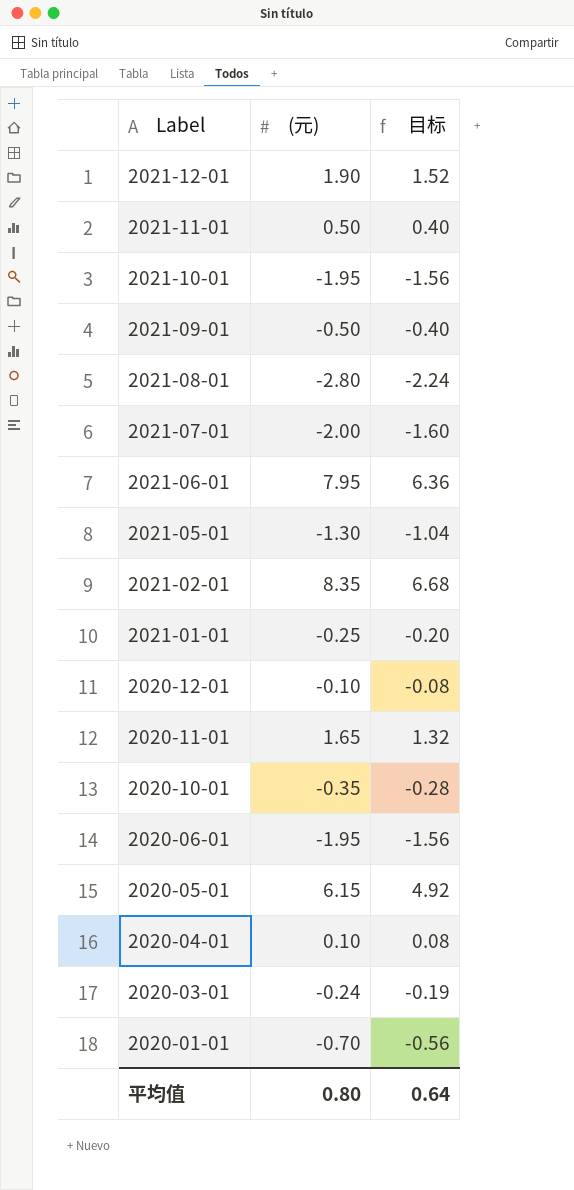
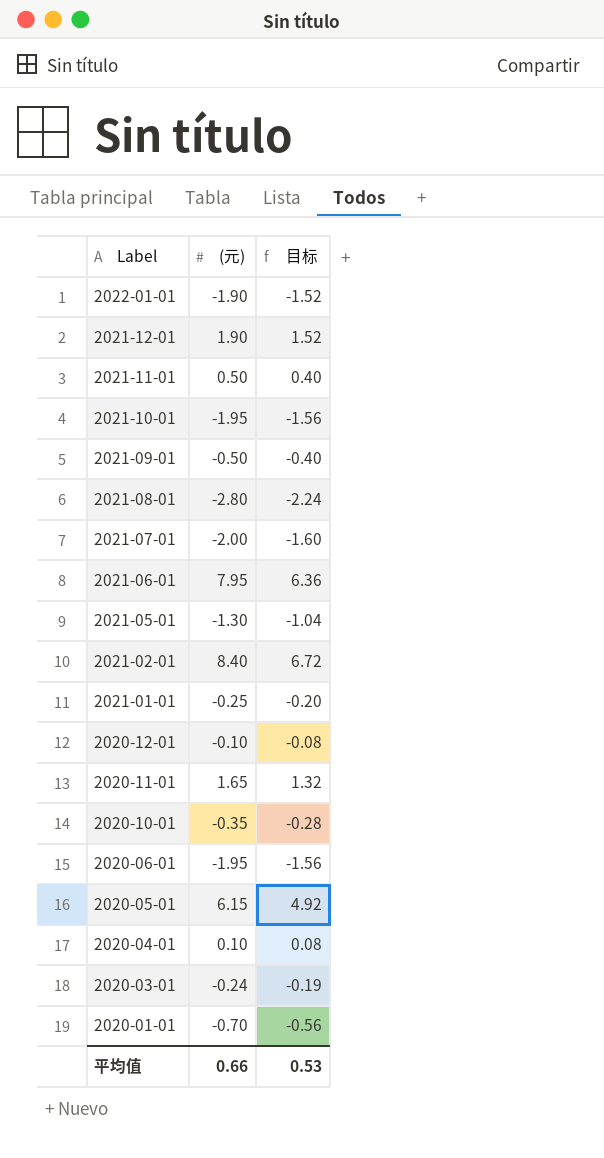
row 2022-01-01: none -> -1.90 | -1.52
2021-02-01 | (元): 8.35 -> 8.40
2021-02-01 | 目标: 6.68 -> 6.72
平均值 | (元): 0.80 -> 0.66
平均值 | 目标: 0.64 -> 0.53

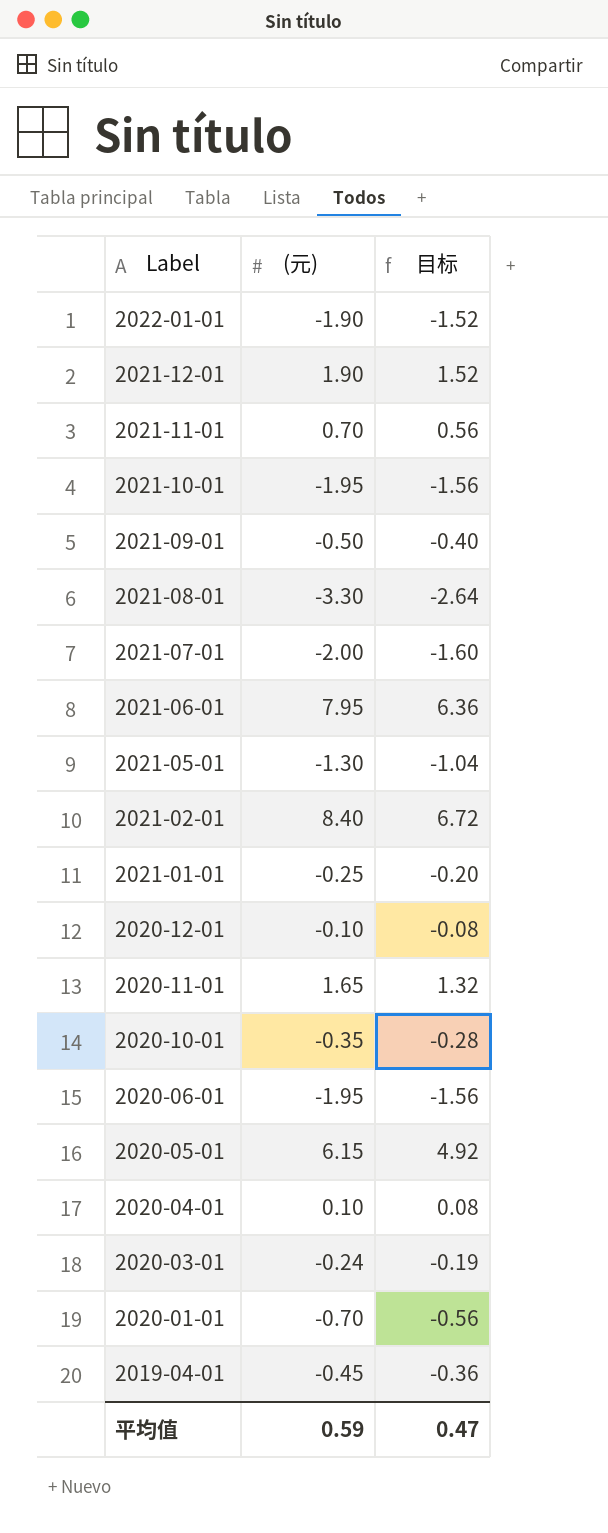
2021-11-01 | (元): 0.50 -> 0.70
2021-11-01 | 目标: 0.40 -> 0.56
2021-08-01 | (元): -2.80 -> -3.30
2021-08-01 | 目标: -2.24 -> -2.64
row 2019-04-01: none -> -0.45 | -0.36
平均值 | (元): 0.66 -> 0.59
平均值 | 目标: 0.53 -> 0.47

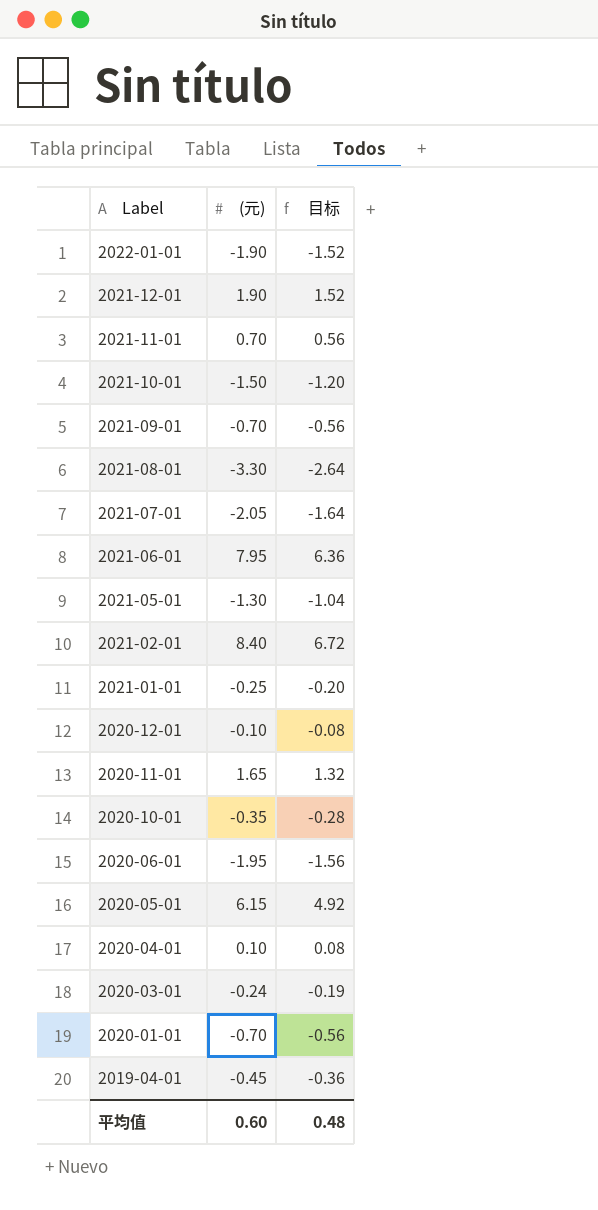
2021-10-01 | (元): -1.95 -> -1.50
2021-10-01 | 目标: -1.56 -> -1.20
2021-09-01 | (元): -0.50 -> -0.70
2021-09-01 | 目标: -0.40 -> -0.56
2021-07-01 | (元): -2.00 -> -2.05
2021-07-01 | 目标: -1.60 -> -1.64
平均值 | (元): 0.59 -> 0.60
平均值 | 目标: 0.47 -> 0.48

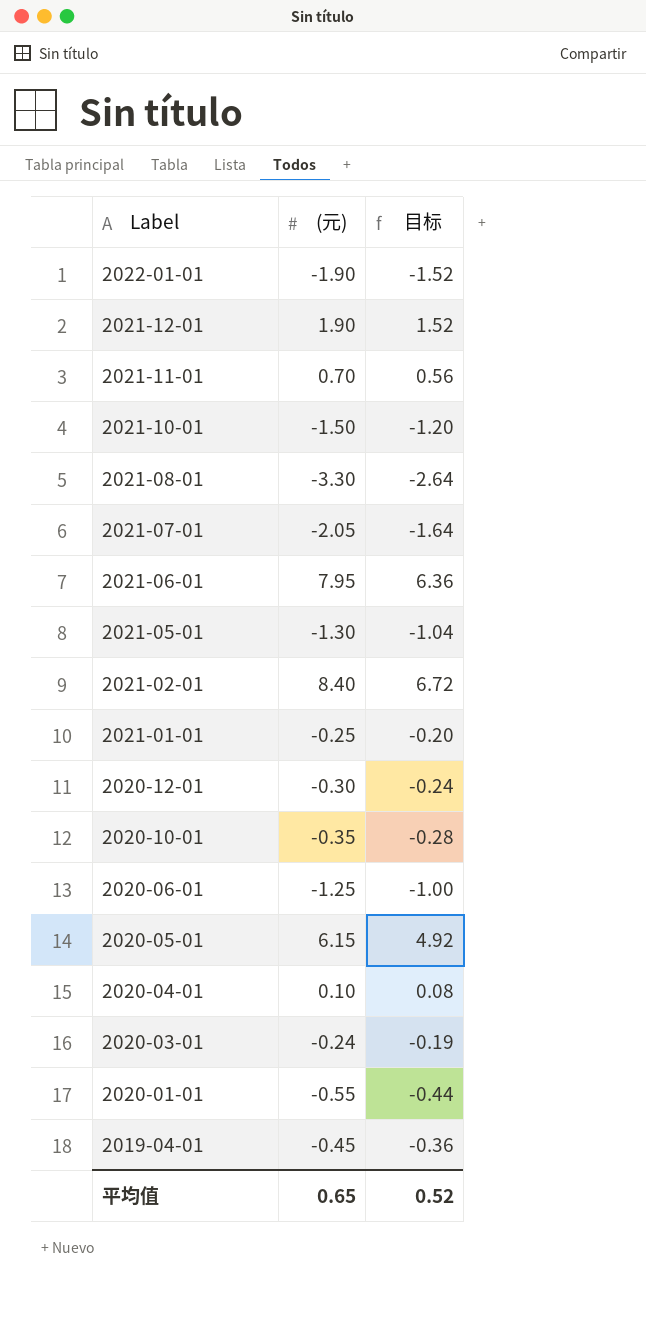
row 2021-09-01: -0.70 | -0.56 -> none
row 2020-11-01: 1.65 | 1.32 -> none
2020-12-01 | (元): -0.10 -> -0.30
2020-12-01 | 目标: -0.08 -> -0.24
2020-06-01 | (元): -1.95 -> -1.25
2020-06-01 | 目标: -1.56 -> -1.00
2020-01-01 | (元): -0.70 -> -0.55
2020-01-01 | 目标: -0.56 -> -0.44
平均值 | (元): 0.60 -> 0.65
平均值 | 目标: 0.48 -> 0.52

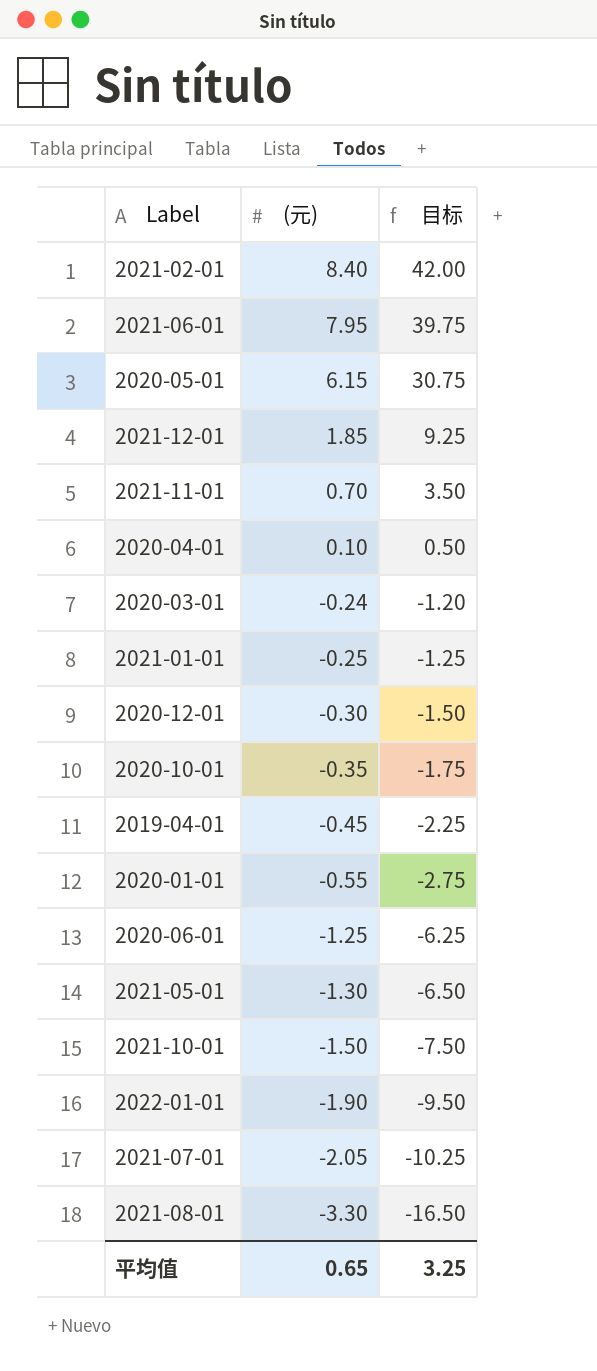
row order: Label descending -> (元) descending
column 目标 | formula: [(元)] * 0.8 -> [(元)] * 5
2021-12-01 | (元): 1.90 -> 1.85
平均值 | 目标: 0.52 -> 3.25

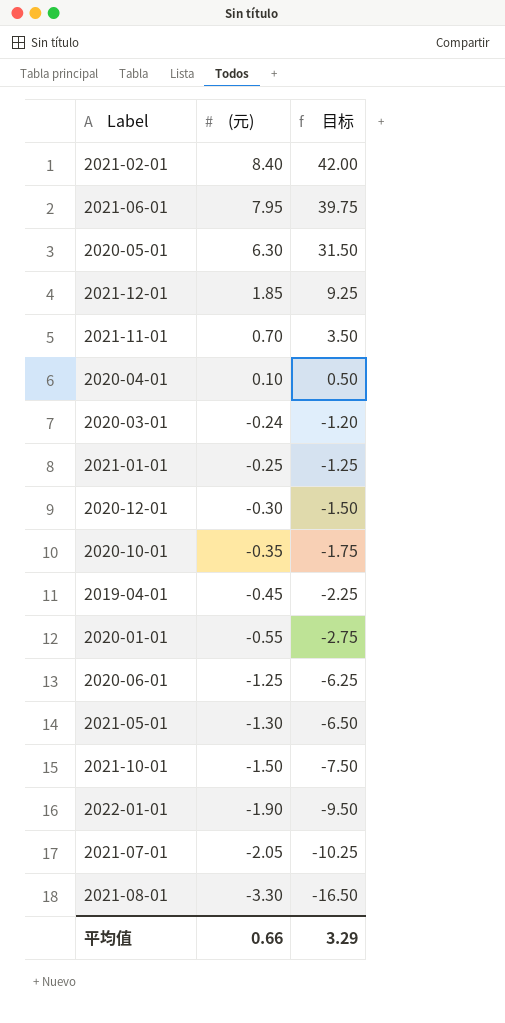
2020-05-01 | (元): 6.15 -> 6.30
2020-05-01 | 目标: 30.75 -> 31.50
平均值 | (元): 0.65 -> 0.66
平均值 | 目标: 3.25 -> 3.29

